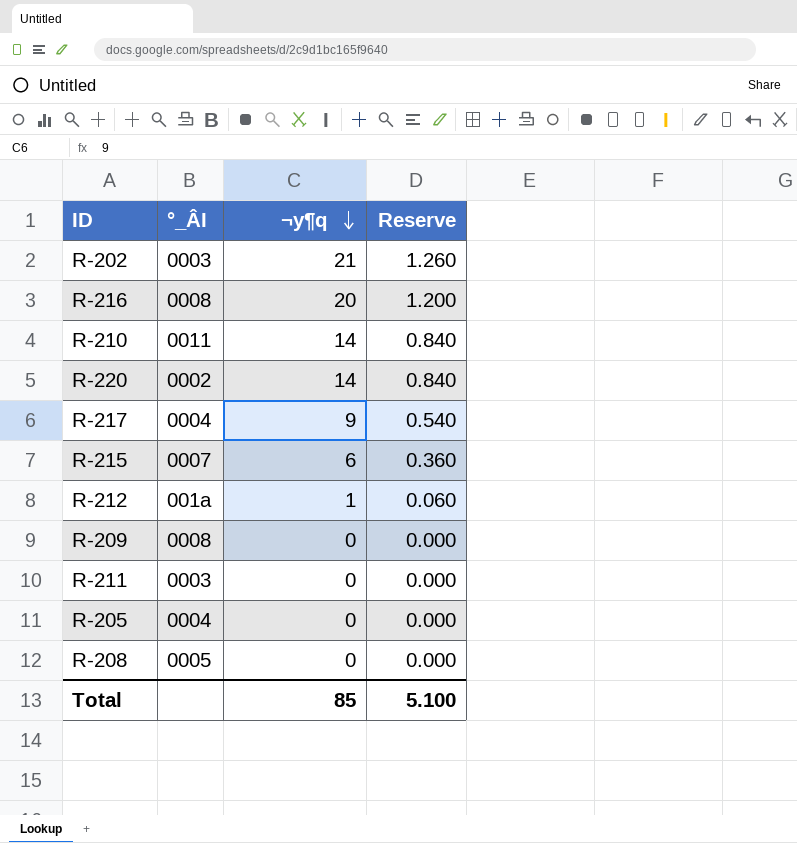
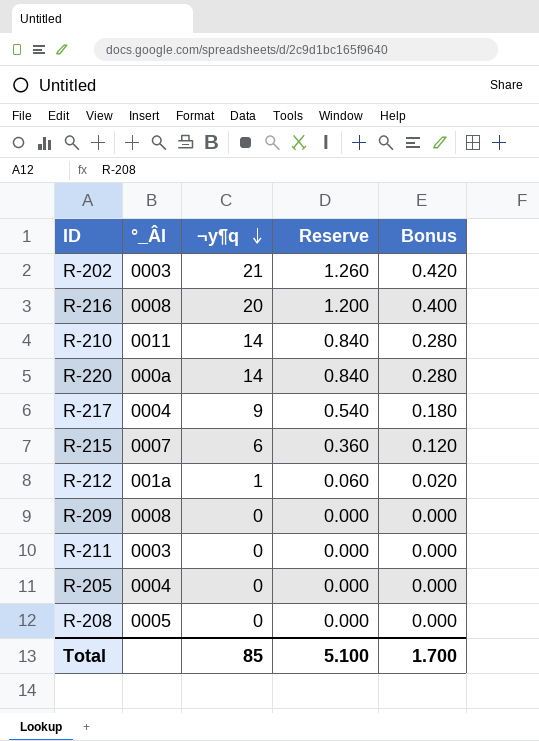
column Bonus | formula: none -> [¬y¶q] * 0.02
R-220 | °_ÂI: 0002 -> 000a

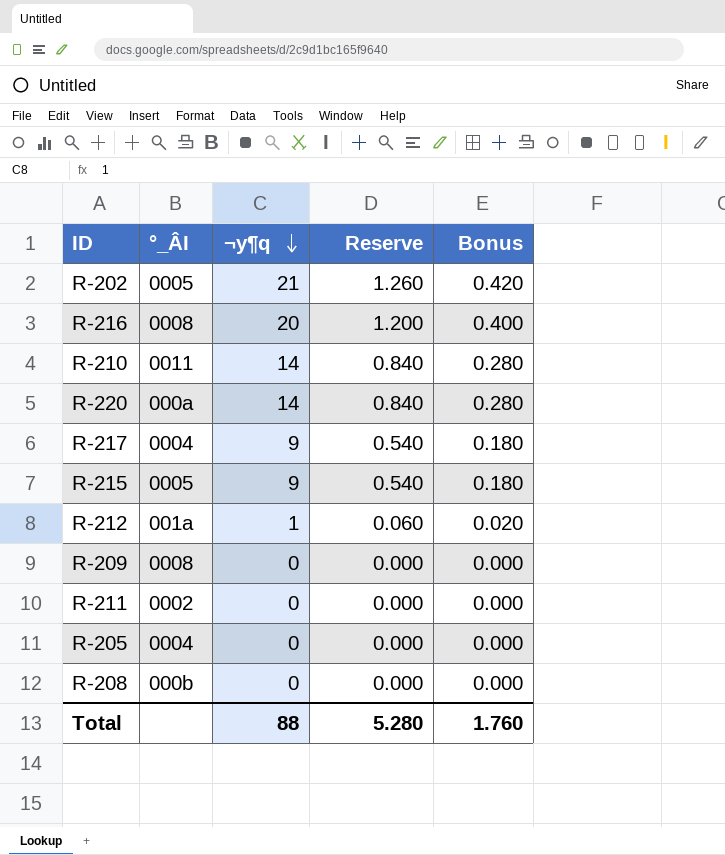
R-202 | °_ÂI: 0003 -> 0005
R-215 | °_ÂI: 0007 -> 0005
R-215 | ¬y¶q: 6 -> 9
R-215 | Reserve: 0.360 -> 0.540
R-215 | Bonus: 0.120 -> 0.180
R-211 | °_ÂI: 0003 -> 0002
R-208 | °_ÂI: 0005 -> 000b
Total | ¬y¶q: 85 -> 88
Total | Reserve: 5.100 -> 5.280
Total | Bonus: 1.700 -> 1.760

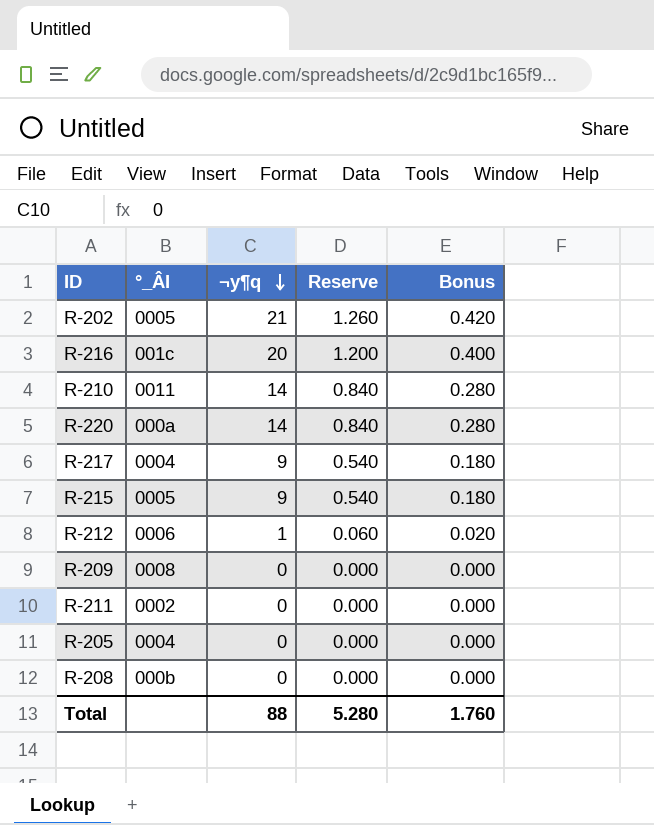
R-216 | °_ÂI: 0008 -> 001c
R-212 | °_ÂI: 001a -> 0006

